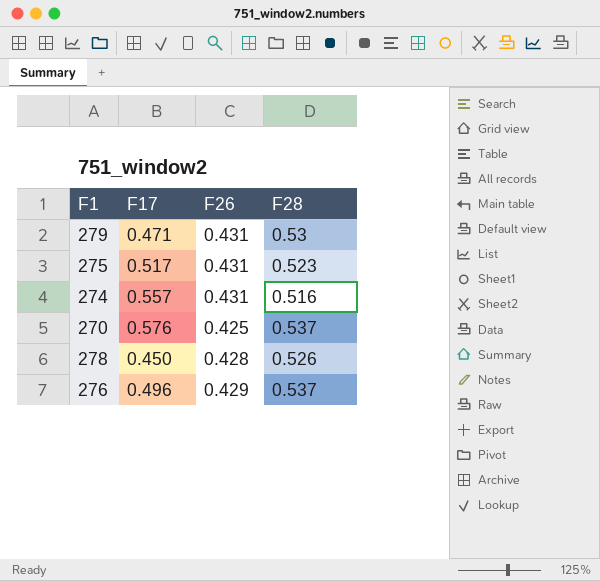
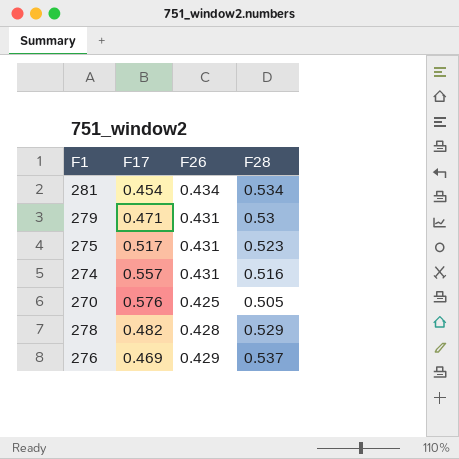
row 281: none -> 0.454 | 0.434 | 0.534
270 | F28: 0.537 -> 0.505
278 | F17: 0.450 -> 0.482
278 | F28: 0.526 -> 0.529
276 | F17: 0.496 -> 0.469

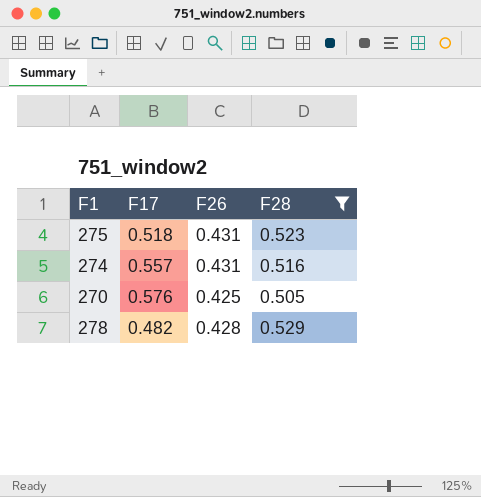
filter: none -> F28 <= 0.529
275 | F17: 0.517 -> 0.518

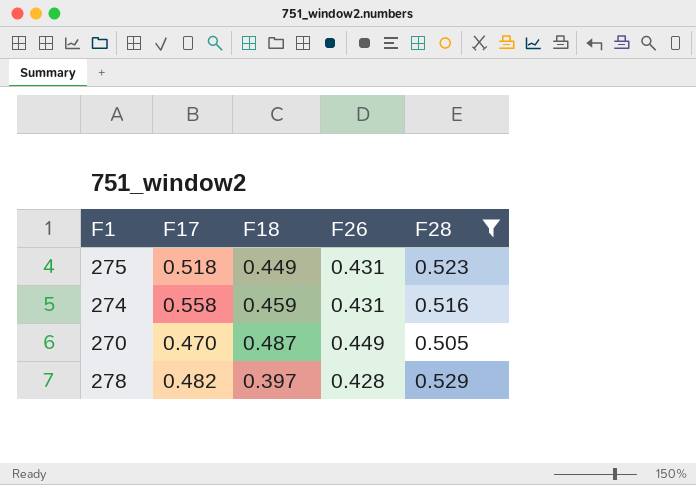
column F18 | position: none -> 3
274 | F17: 0.557 -> 0.558
270 | F17: 0.576 -> 0.470
270 | F26: 0.425 -> 0.449

